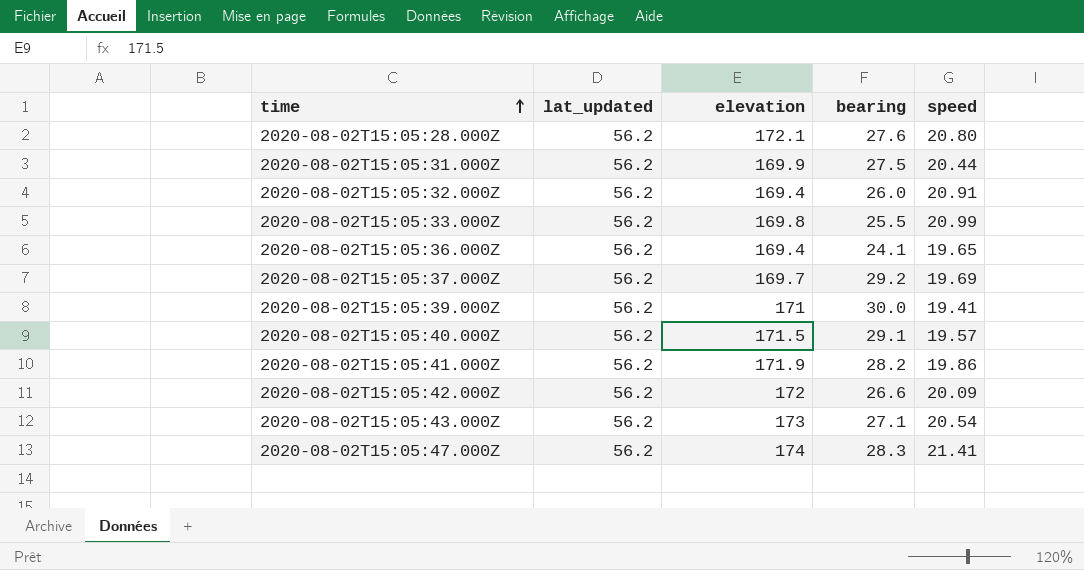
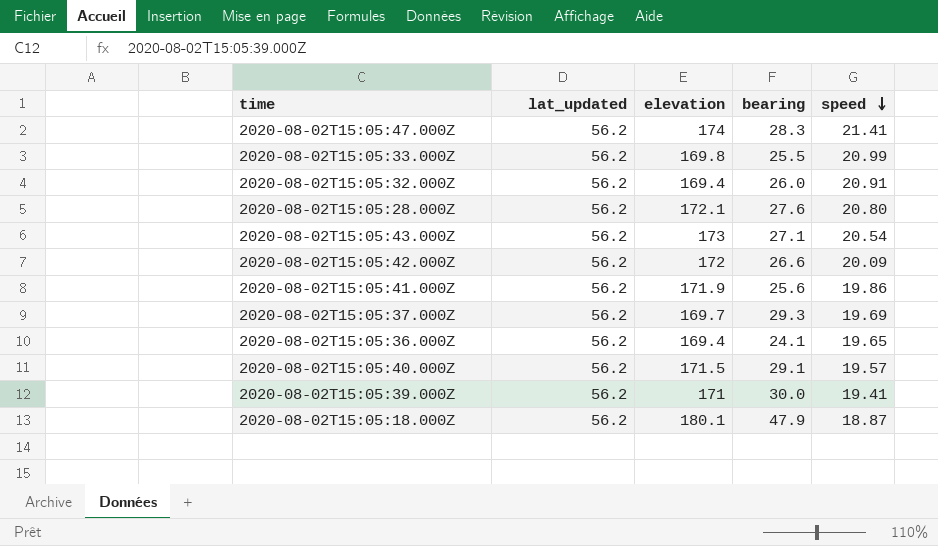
row order: time ascending -> speed descending
row 2020-08-02T15:05:31.000Z: 56.2 | 169.9 | 27.5 | 20.44 -> none
2020-08-02T15:05:41.000Z | bearing: 28.2 -> 25.6
2020-08-02T15:05:37.000Z | bearing: 29.2 -> 29.3
row 2020-08-02T15:05:18.000Z: none -> 56.2 | 180.1 | 47.9 | 18.87

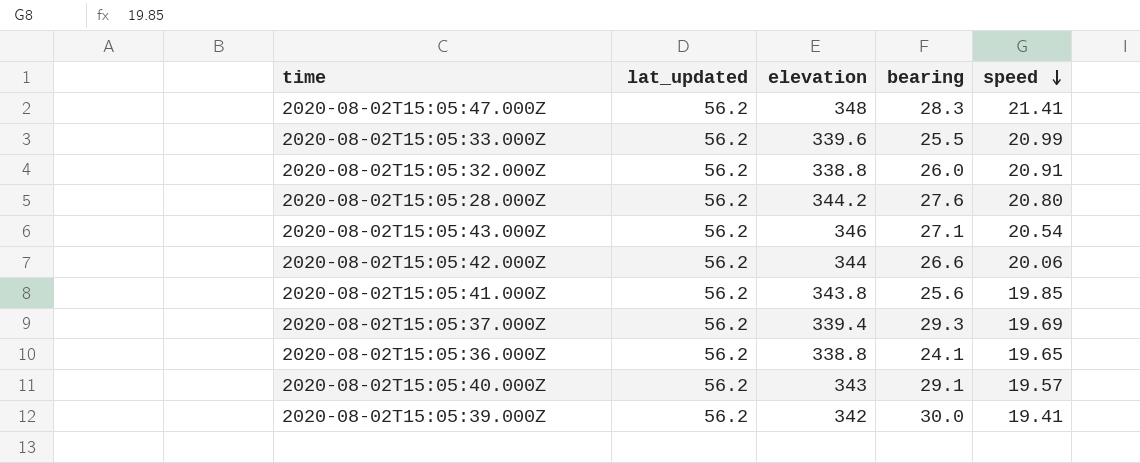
row 2020-08-02T15:05:18.000Z: 56.2 | 180.1 | 47.9 | 18.87 -> none
2020-08-02T15:05:47.000Z | elevation: 174 -> 348
2020-08-02T15:05:33.000Z | elevation: 169.8 -> 339.6
2020-08-02T15:05:32.000Z | elevation: 169.4 -> 338.8
2020-08-02T15:05:28.000Z | elevation: 172.1 -> 344.2
2020-08-02T15:05:43.000Z | elevation: 173 -> 346
2020-08-02T15:05:42.000Z | elevation: 172 -> 344
2020-08-02T15:05:42.000Z | speed: 20.09 -> 20.06
2020-08-02T15:05:41.000Z | elevation: 171.9 -> 343.8
2020-08-02T15:05:41.000Z | speed: 19.86 -> 19.85
2020-08-02T15:05:37.000Z | elevation: 169.7 -> 339.4
2020-08-02T15:05:36.000Z | elevation: 169.4 -> 338.8
2020-08-02T15:05:40.000Z | elevation: 171.5 -> 343
2020-08-02T15:05:39.000Z | elevation: 171 -> 342

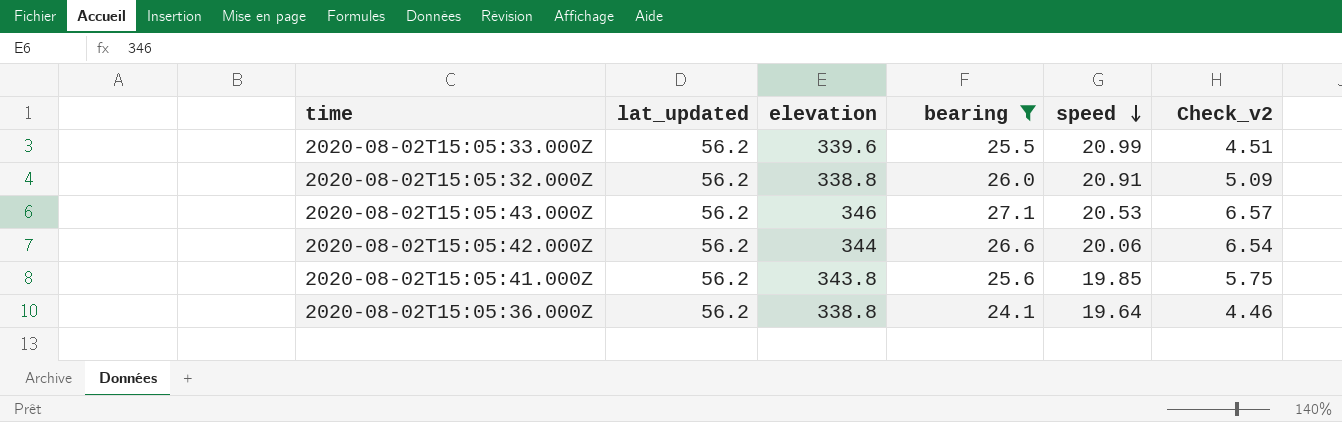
filter: none -> bearing <= 27.1
column Check_v2 | formula: none -> [bearing] - [speed]
2020-08-02T15:05:43.000Z | speed: 20.54 -> 20.53
2020-08-02T15:05:36.000Z | speed: 19.65 -> 19.64

